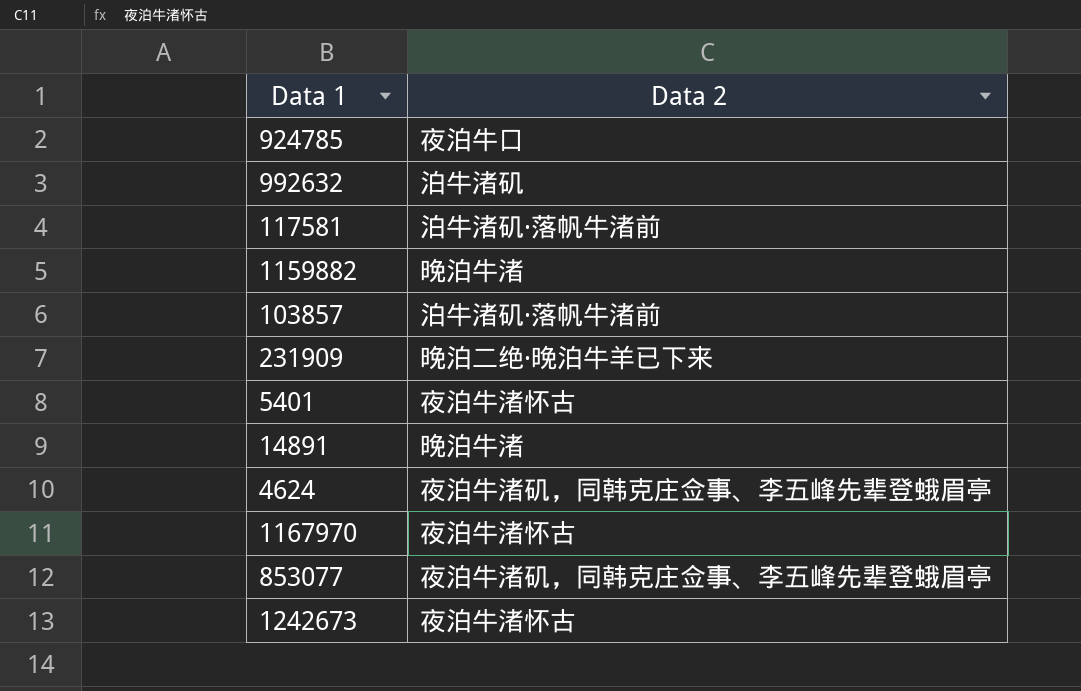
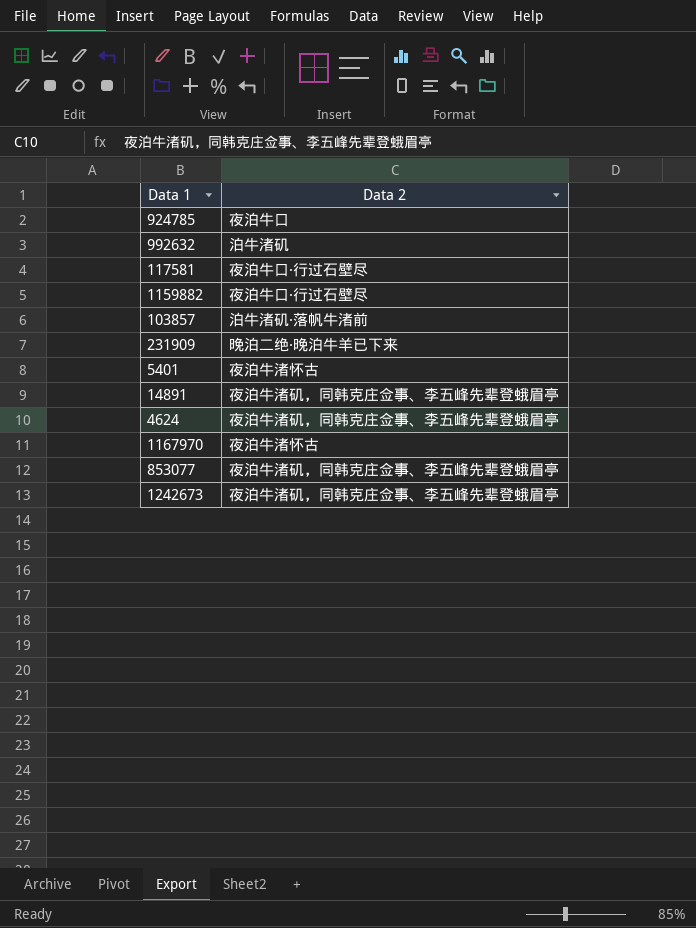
117581 | Data 2: 泊牛渚矶·落帆牛渚前 -> 夜泊牛口·行过石壁尽
1159882 | Data 2: 晚泊牛渚 -> 夜泊牛口·行过石壁尽
14891 | Data 2: 晚泊牛渚 -> 夜泊牛渚矶，同韩克庄佥事、李五峰先辈登蛾眉亭
1242673 | Data 2: 夜泊牛渚怀古 -> 夜泊牛渚矶，同韩克庄佥事、李五峰先辈登蛾眉亭

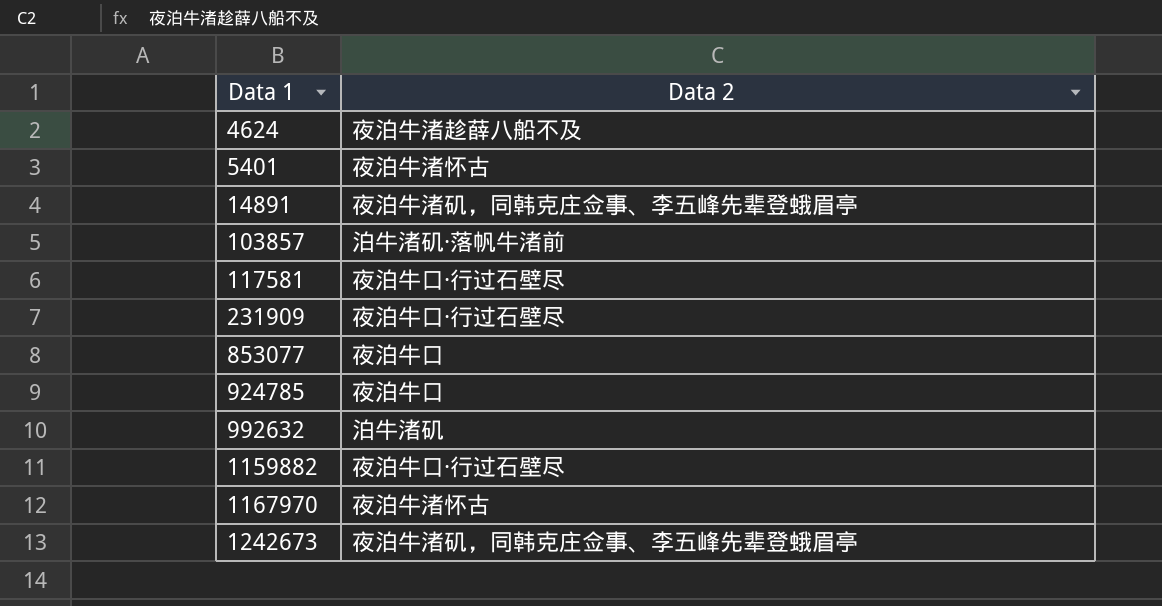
row order: none -> Data 1 ascending
4624 | Data 2: 夜泊牛渚矶，同韩克庄佥事、李五峰先辈登蛾眉亭 -> 夜泊牛渚趁薛八船不及
231909 | Data 2: 晚泊二绝·晚泊牛羊已下来 -> 夜泊牛口·行过石壁尽
853077 | Data 2: 夜泊牛渚矶，同韩克庄佥事、李五峰先辈登蛾眉亭 -> 夜泊牛口

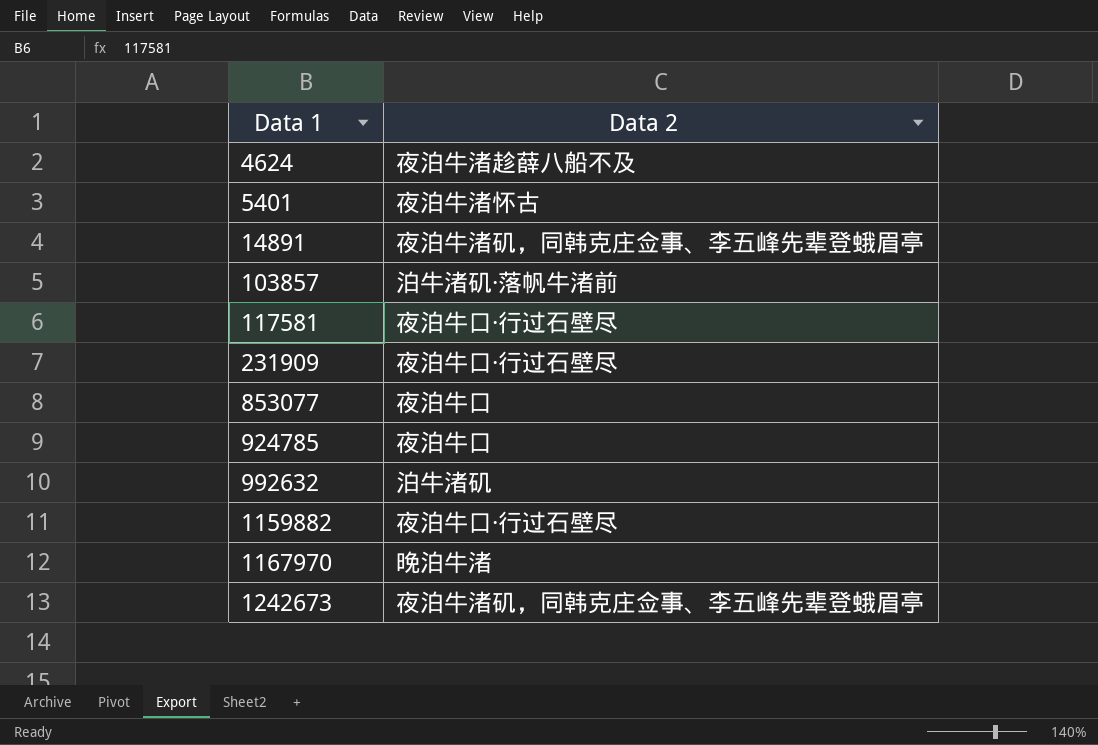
1167970 | Data 2: 夜泊牛渚怀古 -> 晚泊牛渚

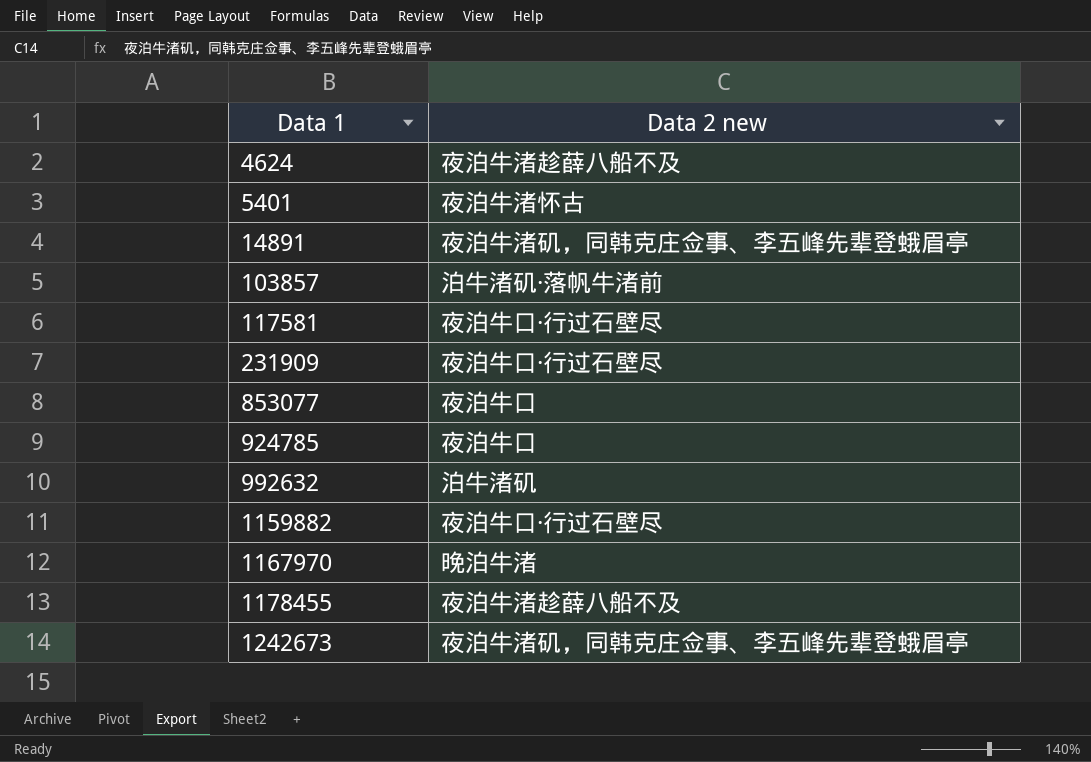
column name: Data 2 -> Data 2 new
row 1178455: none -> 夜泊牛渚趁薛八船不及

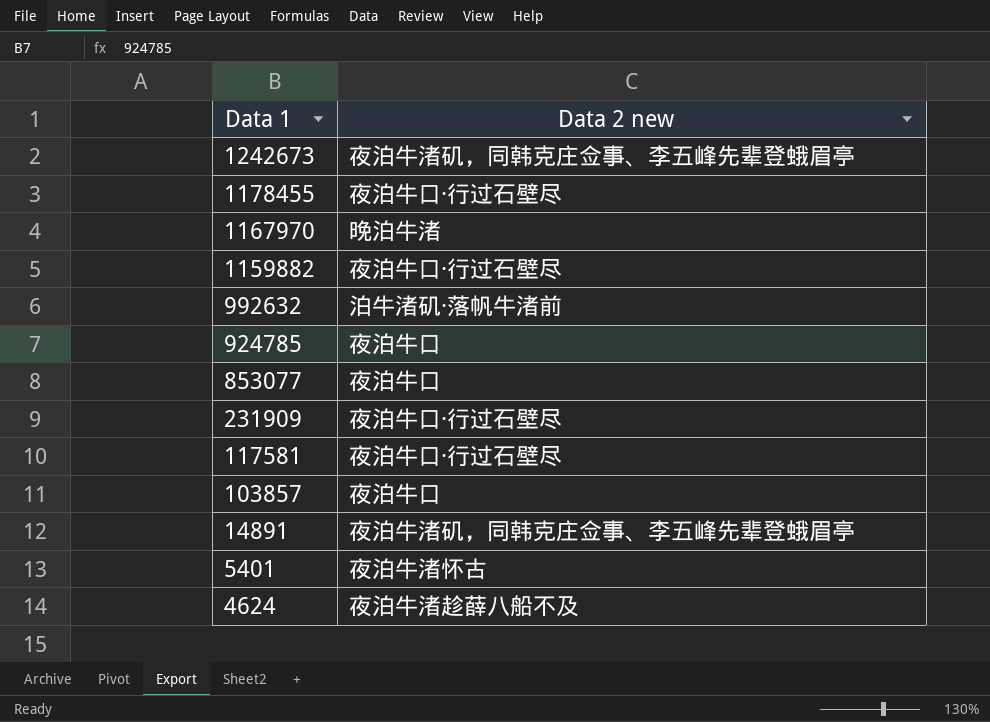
row order: Data 1 ascending -> Data 1 descending
1178455 | Data 2 new: 夜泊牛渚趁薛八船不及 -> 夜泊牛口·行过石壁尽
992632 | Data 2 new: 泊牛渚矶 -> 泊牛渚矶·落帆牛渚前
103857 | Data 2 new: 泊牛渚矶·落帆牛渚前 -> 夜泊牛口

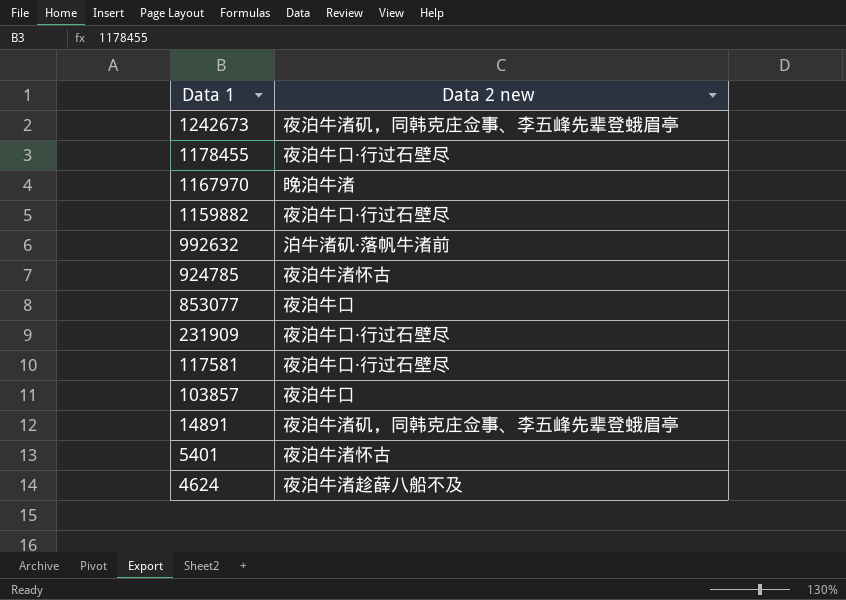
924785 | Data 2 new: 夜泊牛口 -> 夜泊牛渚怀古

